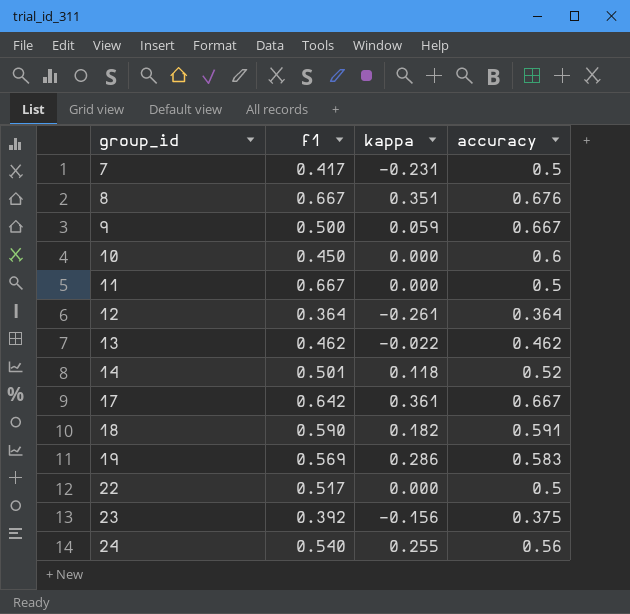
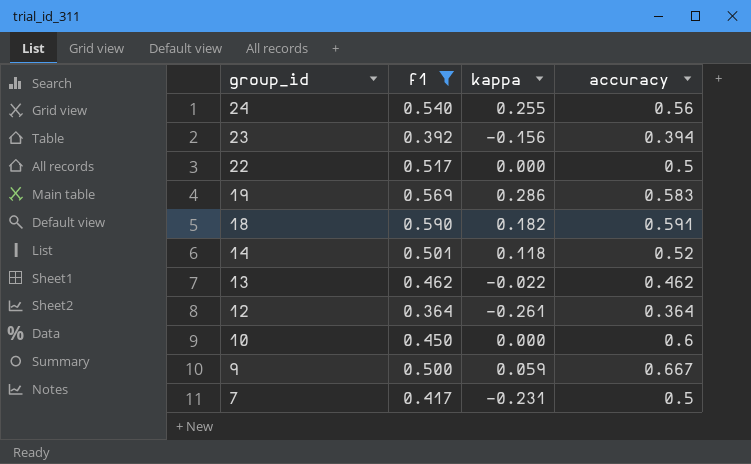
filter: none -> f1 <= 0.590
row order: group_id ascending -> group_id descending
23 | accuracy: 0.375 -> 0.394

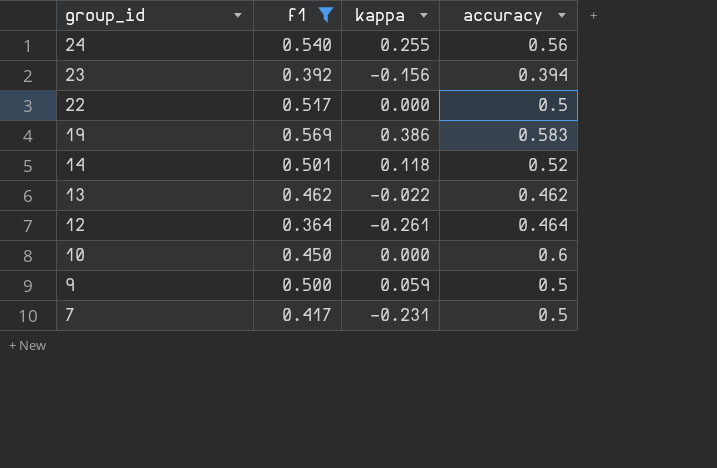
row 18: 0.590 | 0.182 | 0.591 -> none
19 | kappa: 0.286 -> 0.386
12 | accuracy: 0.364 -> 0.464
9 | accuracy: 0.667 -> 0.5

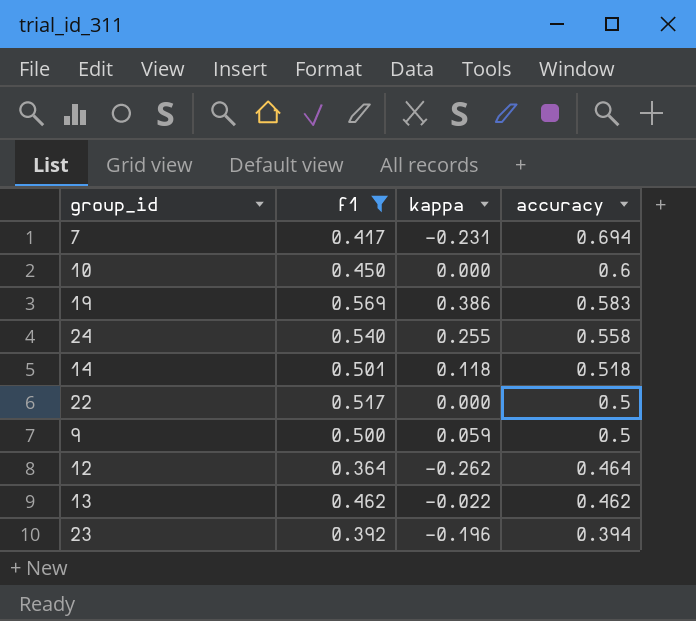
row order: group_id descending -> accuracy descending
7 | accuracy: 0.5 -> 0.694
24 | accuracy: 0.56 -> 0.558
14 | accuracy: 0.52 -> 0.518
12 | kappa: -0.261 -> -0.262
23 | kappa: -0.156 -> -0.196

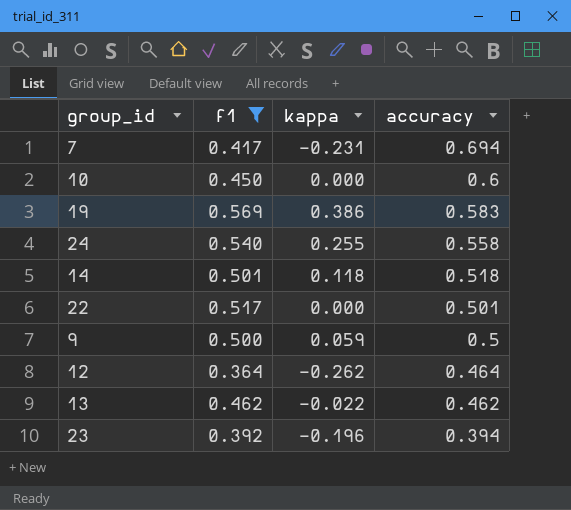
22 | accuracy: 0.5 -> 0.501

